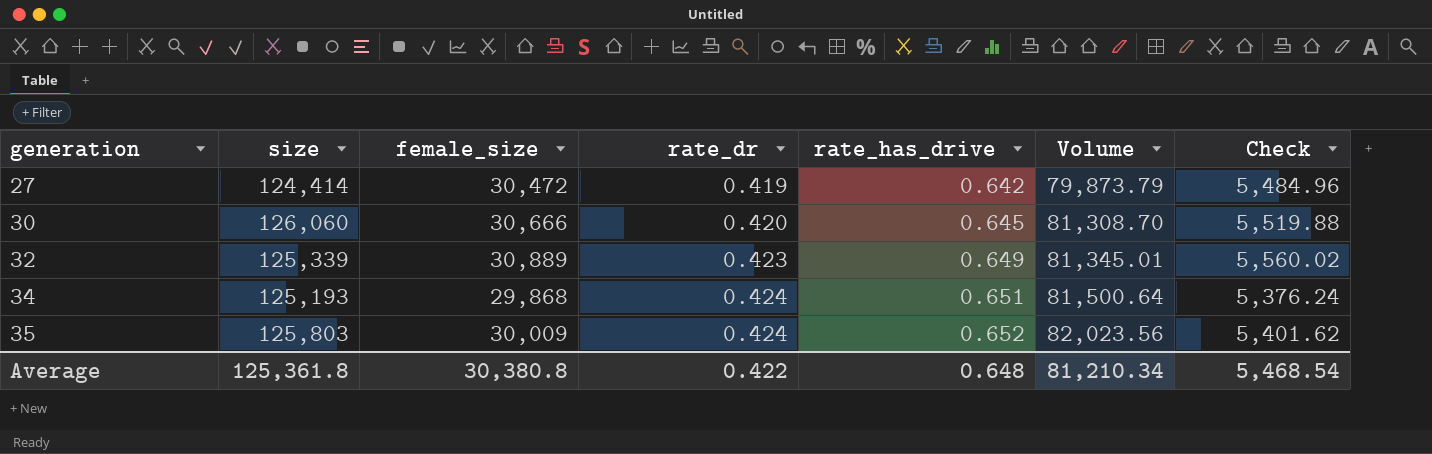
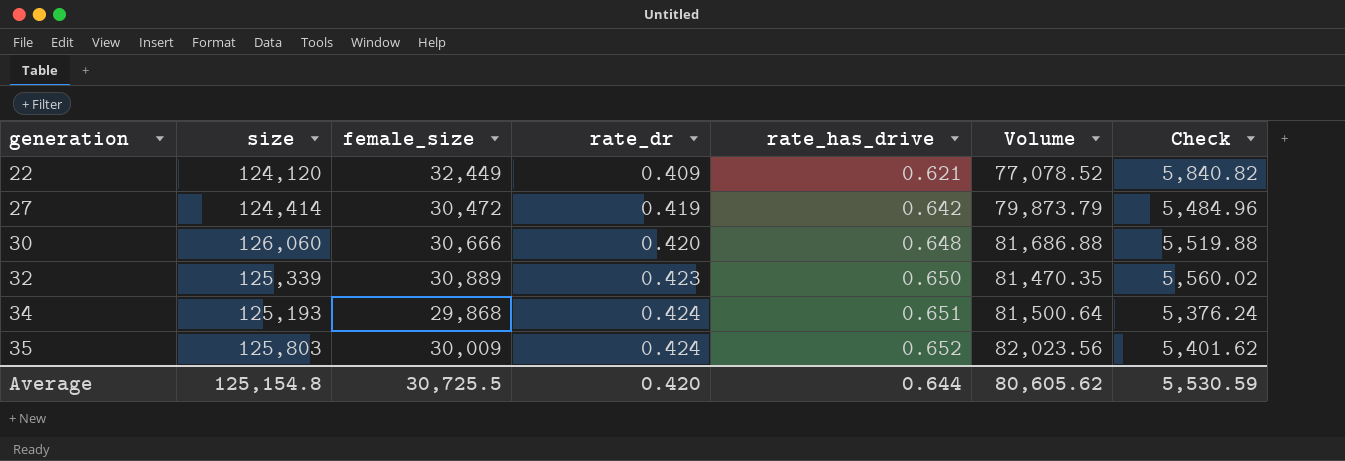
row 22: none -> 124,120 | 32,449 | 0.409 | 0.621 | 77,078.52 | 5,840.82
30 | rate_has_drive: 0.645 -> 0.648
30 | Volume: 81,308.70 -> 81,686.88
32 | rate_has_drive: 0.649 -> 0.650
32 | Volume: 81,345.01 -> 81,470.35
Average | size: 125,361.8 -> 125,154.8
Average | female_size: 30,380.8 -> 30,725.5
Average | rate_dr: 0.422 -> 0.420
Average | rate_has_drive: 0.648 -> 0.644
Average | Volume: 81,210.34 -> 80,605.62
Average | Check: 5,468.54 -> 5,530.59

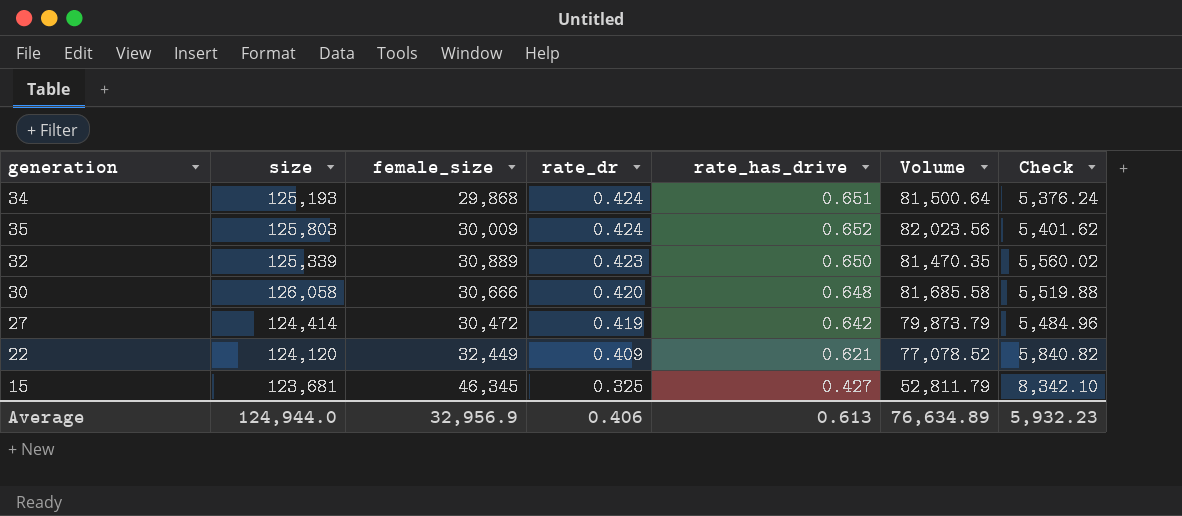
row order: generation ascending -> rate_dr descending
30 | size: 126,060 -> 126,058
30 | Volume: 81,686.88 -> 81,685.58
row 15: none -> 123,681 | 46,345 | 0.325 | 0.427 | 52,811.79 | 8,342.10
Average | size: 125,154.8 -> 124,944.0
Average | female_size: 30,725.5 -> 32,956.9
Average | rate_dr: 0.420 -> 0.406
Average | rate_has_drive: 0.644 -> 0.613
Average | Volume: 80,605.62 -> 76,634.89
Average | Check: 5,530.59 -> 5,932.23

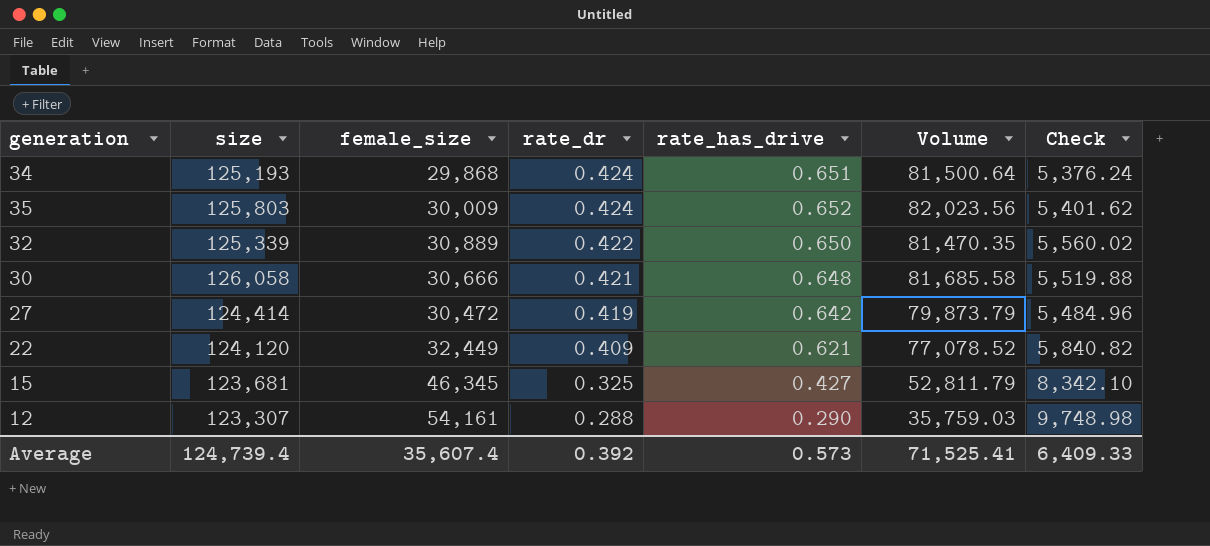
32 | rate_dr: 0.423 -> 0.422
30 | rate_dr: 0.420 -> 0.421
row 12: none -> 123,307 | 54,161 | 0.288 | 0.290 | 35,759.03 | 9,748.98
Average | size: 124,944.0 -> 124,739.4
Average | female_size: 32,956.9 -> 35,607.4
Average | rate_dr: 0.406 -> 0.392
Average | rate_has_drive: 0.613 -> 0.573
Average | Volume: 76,634.89 -> 71,525.41
Average | Check: 5,932.23 -> 6,409.33

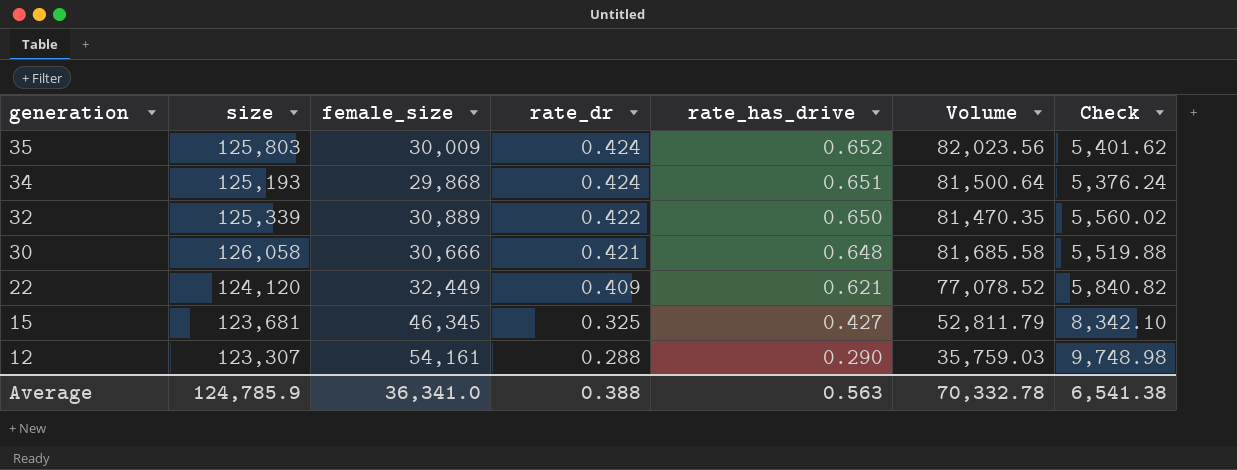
row order: rate_dr descending -> generation descending
row 27: 124,414 | 30,472 | 0.419 | 0.642 | 79,873.79 | 5,484.96 -> none
Average | size: 124,739.4 -> 124,785.9
Average | female_size: 35,607.4 -> 36,341.0
Average | rate_dr: 0.392 -> 0.388
Average | rate_has_drive: 0.573 -> 0.563
Average | Volume: 71,525.41 -> 70,332.78
Average | Check: 6,409.33 -> 6,541.38

